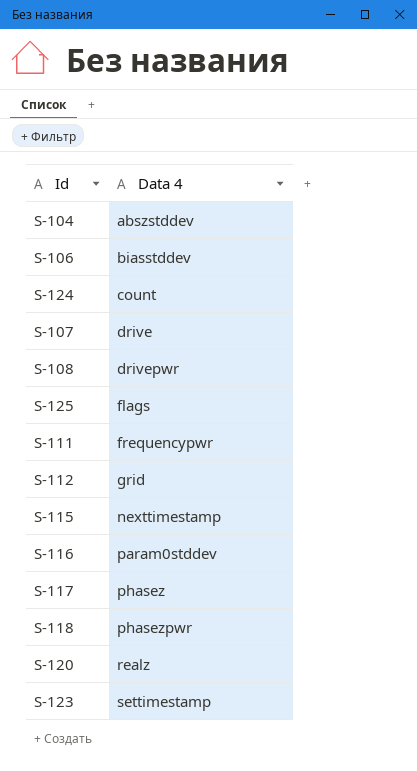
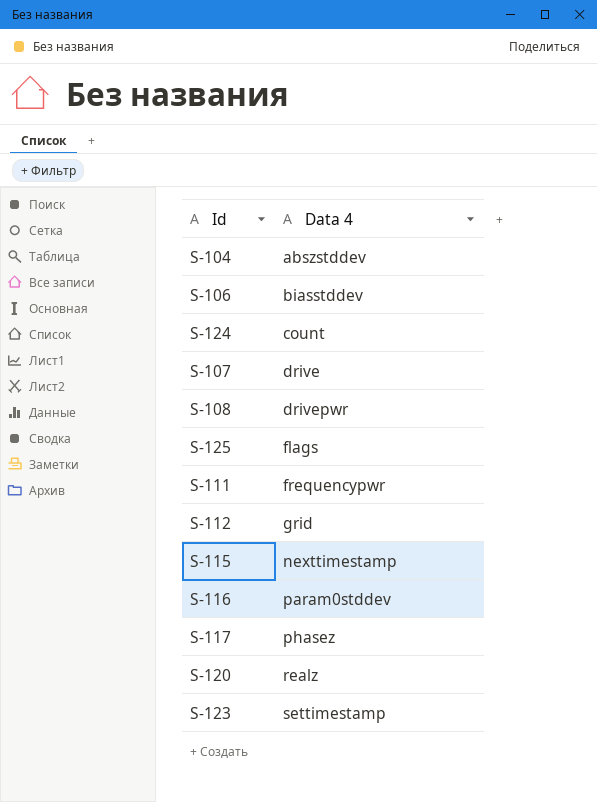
row S-118: phasezpwr -> none

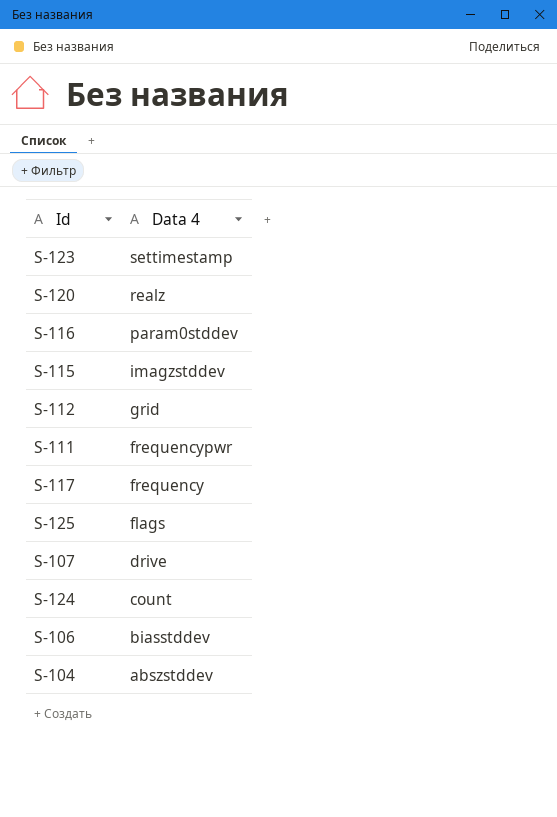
row order: Data 4 ascending -> Data 4 descending
row S-108: drivepwr -> none
S-115 | Data 4: nexttimestamp -> imagzstddev
S-117 | Data 4: phasez -> frequency

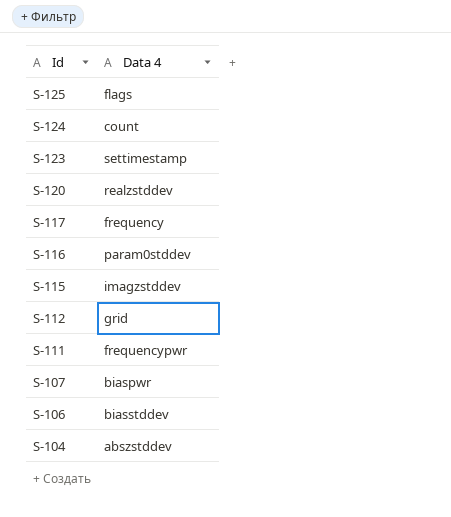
row order: Data 4 descending -> Id descending
S-120 | Data 4: realz -> realzstddev
S-107 | Data 4: drive -> biaspwr

